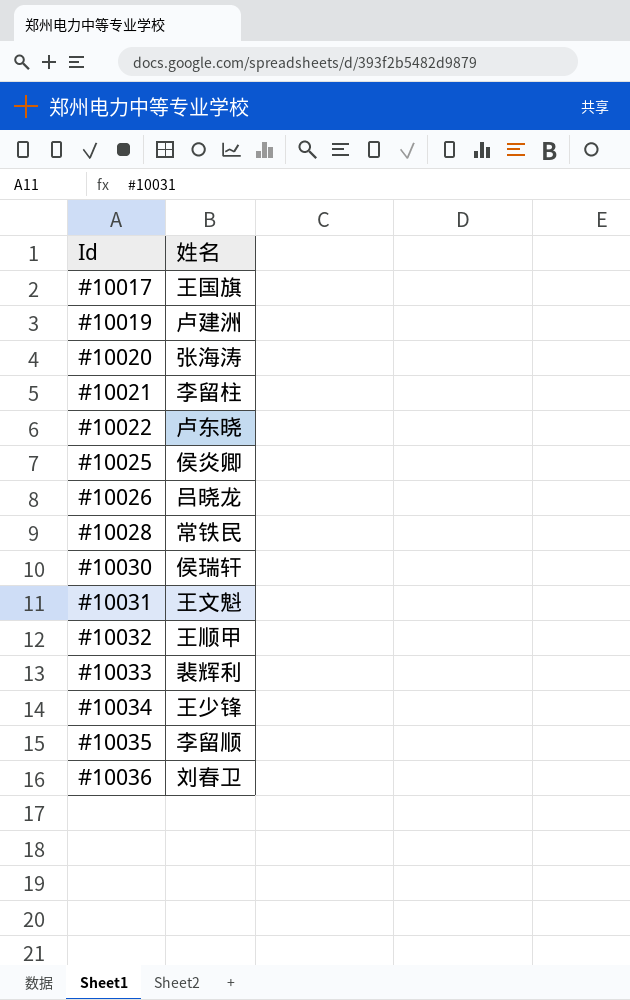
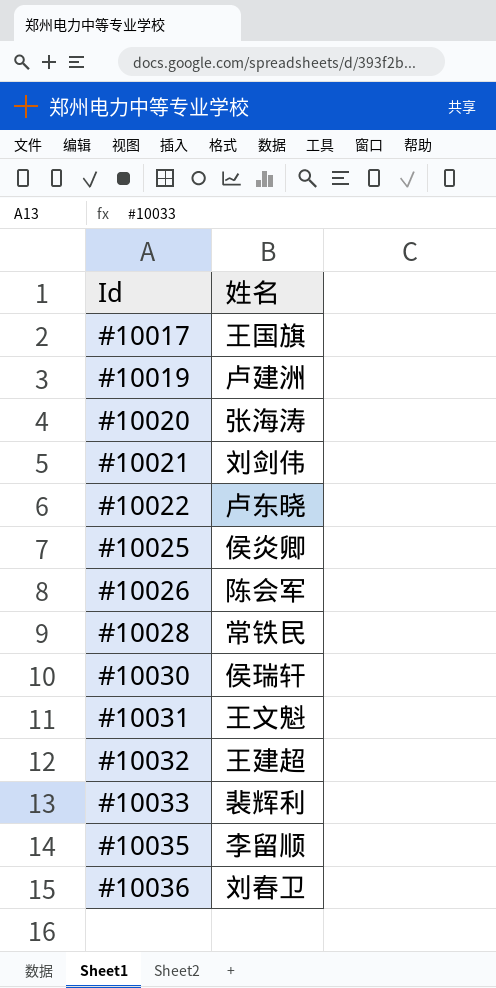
row #10034: 王少锋 -> none
#10021 | 姓名: 李留柱 -> 刘剑伟
#10026 | 姓名: 吕晓龙 -> 陈会军
#10032 | 姓名: 王顺甲 -> 王建超

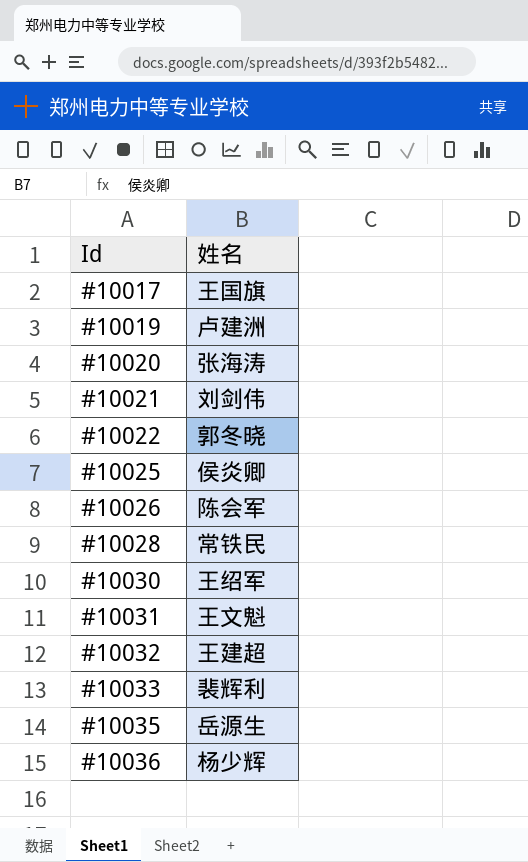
#10022 | 姓名: 卢东晓 -> 郭冬晓
#10030 | 姓名: 侯瑞轩 -> 王绍军
#10035 | 姓名: 李留顺 -> 岳源生
#10036 | 姓名: 刘春卫 -> 杨少辉

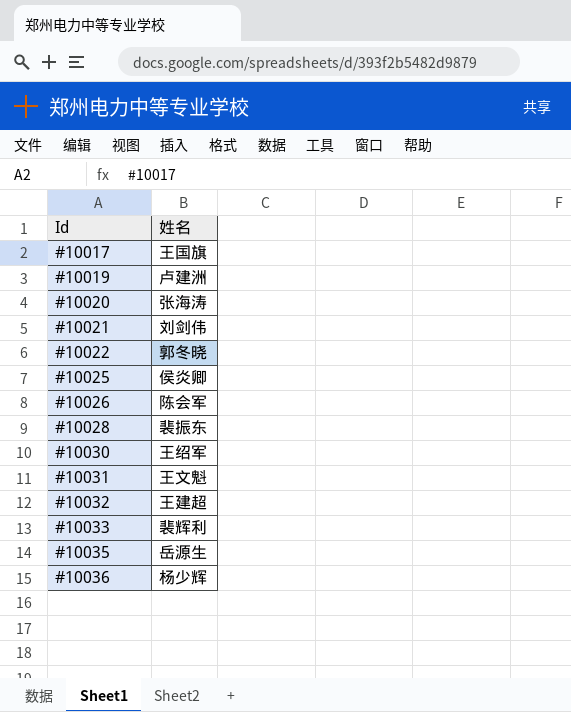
#10028 | 姓名: 常铁民 -> 裴振东

